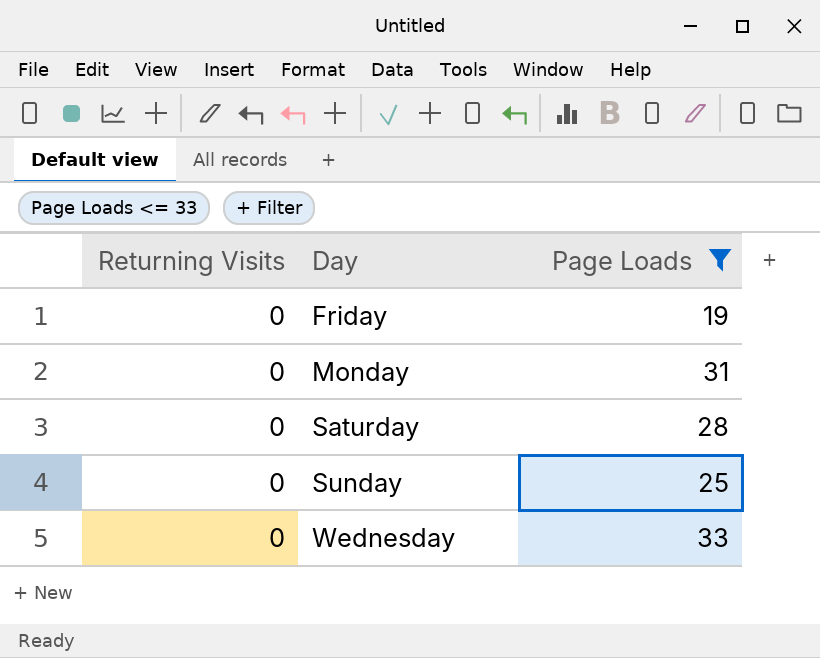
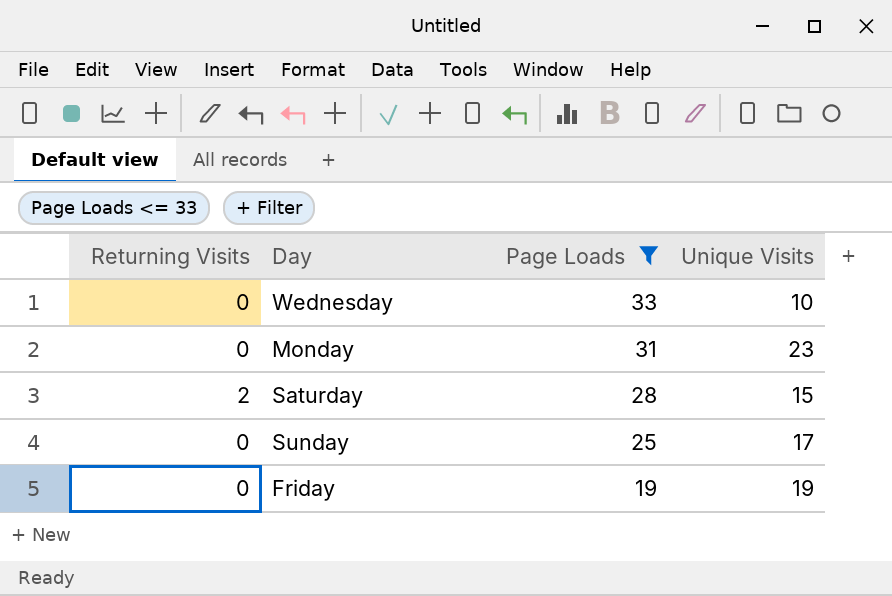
row order: Day ascending -> Page Loads descending
column Unique Visits | position: none -> 4
Saturday | Returning Visits: 0 -> 2

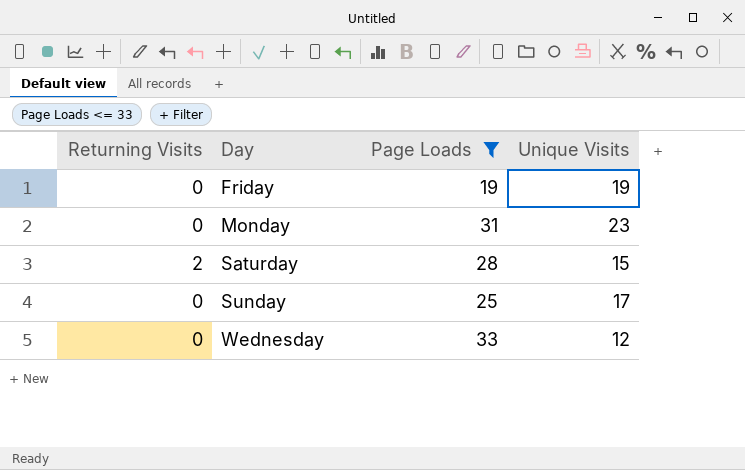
row order: Page Loads descending -> Day ascending
Wednesday | Unique Visits: 10 -> 12

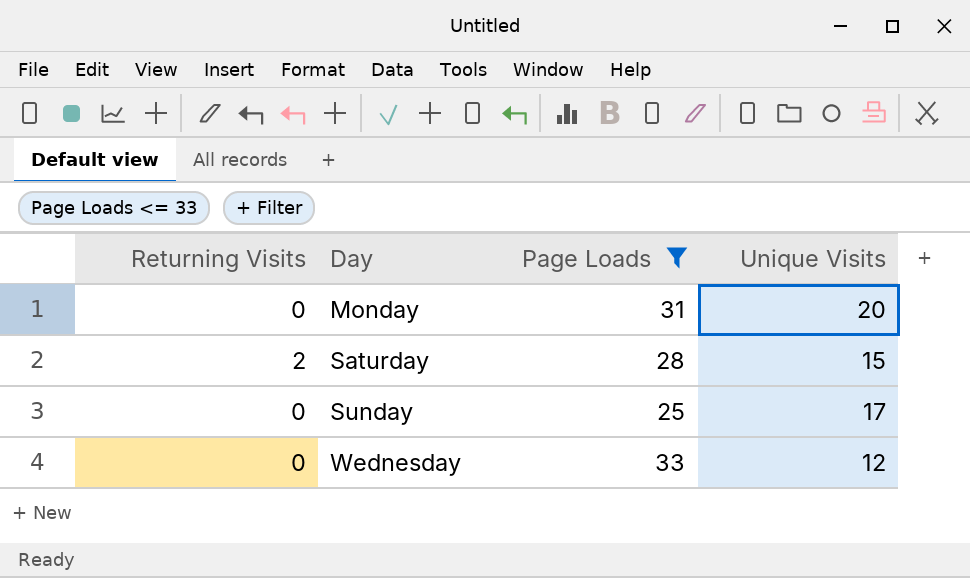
row Friday: 0 | 19 | 19 -> none
Monday | Unique Visits: 23 -> 20

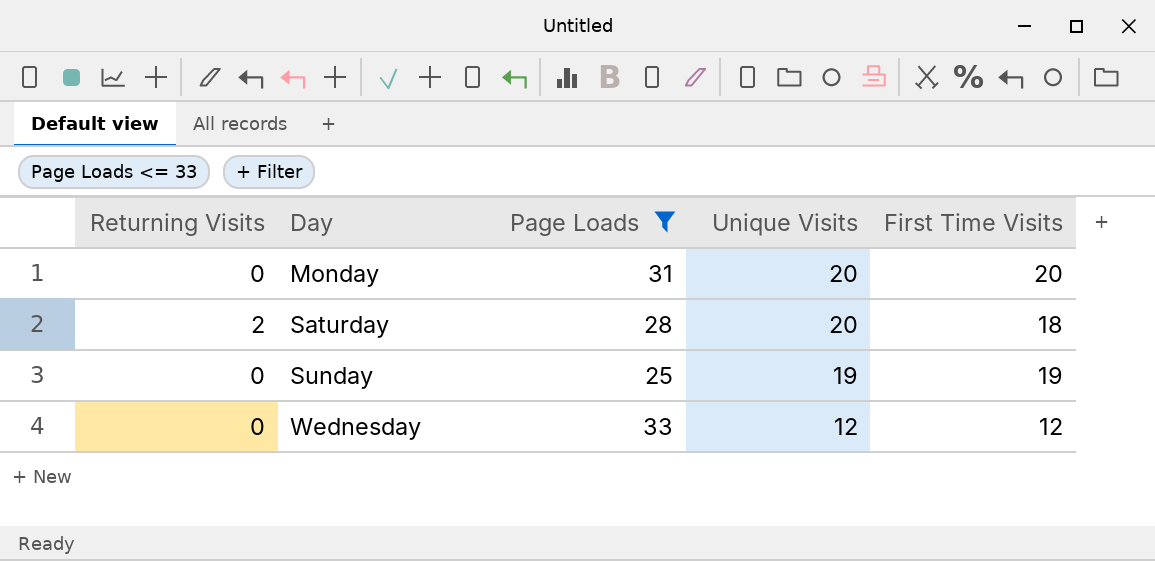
column First Time Visits | formula: none -> [Unique Visits] - [Returning Visits]
Saturday | Unique Visits: 15 -> 20
Sunday | Unique Visits: 17 -> 19

